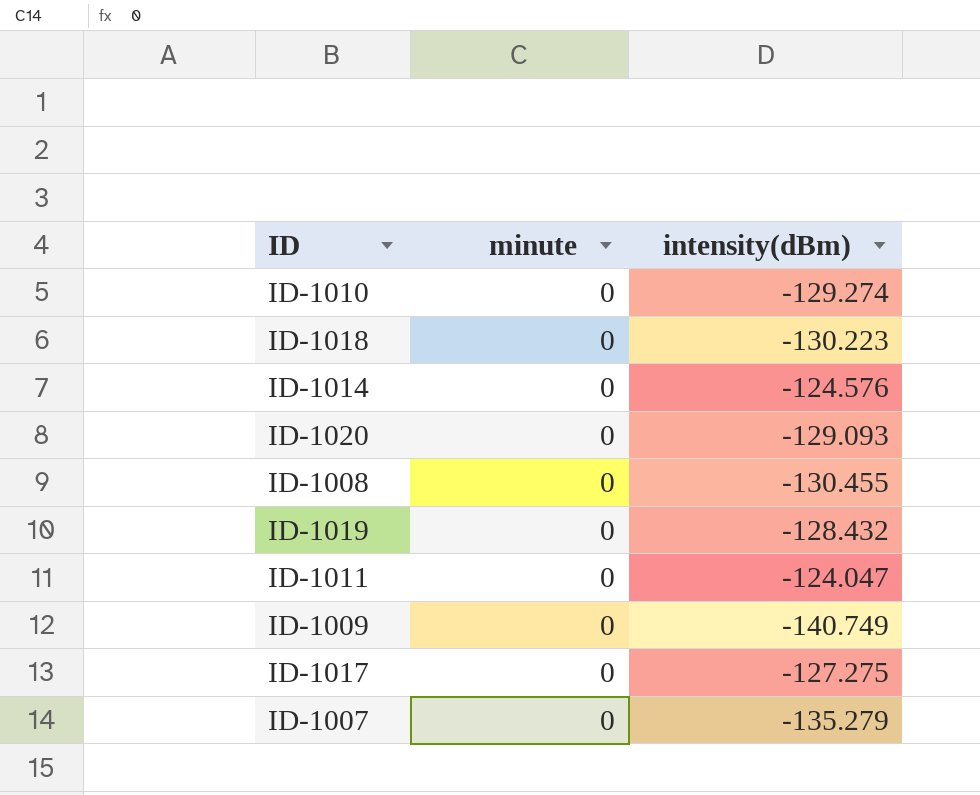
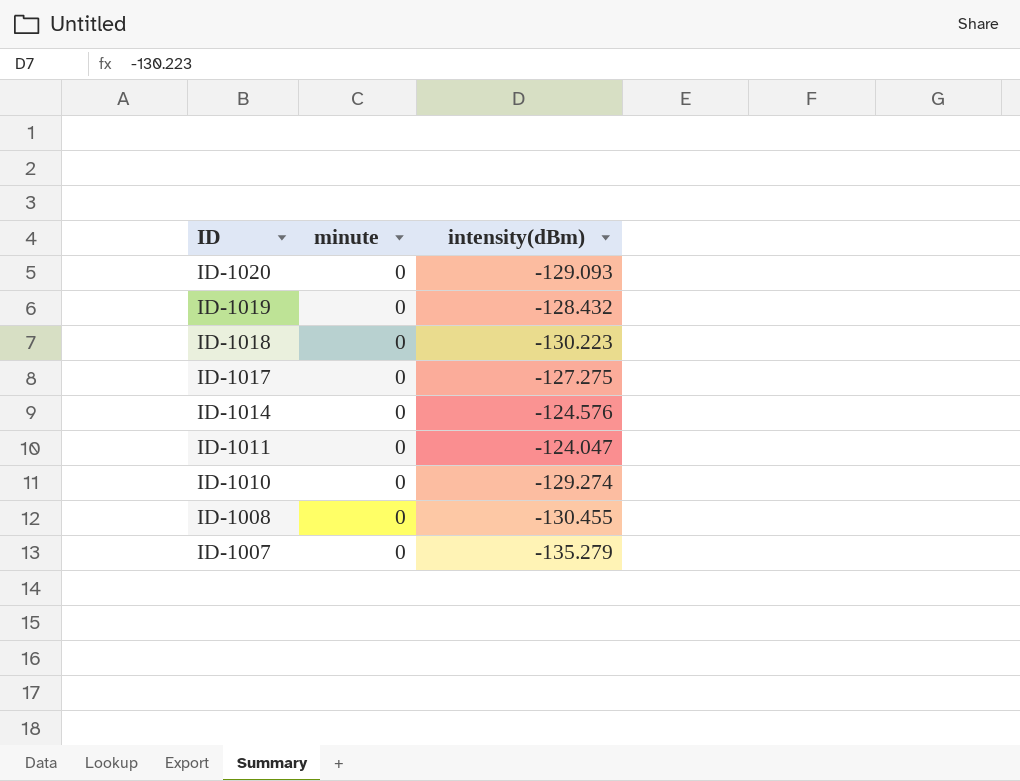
row order: none -> ID descending
row ID-1009: 0 | -140.749 -> none

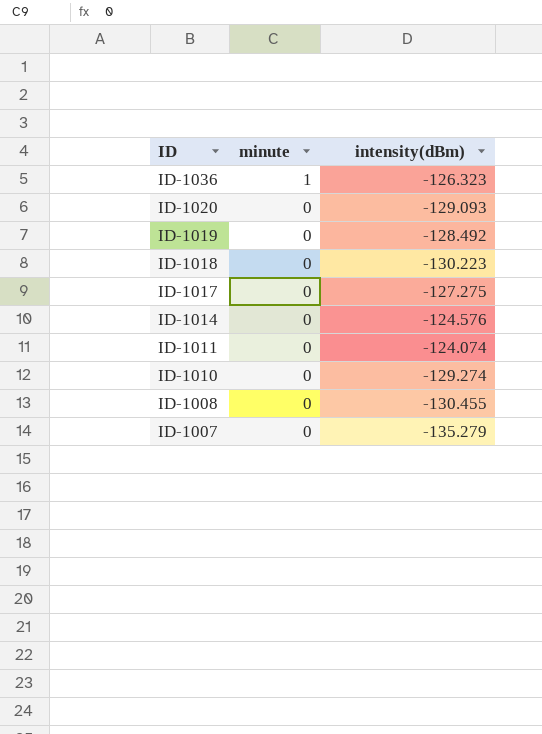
row ID-1036: none -> 1 | -126.323
ID-1019 | intensity(dBm): -128.432 -> -128.492
ID-1011 | intensity(dBm): -124.047 -> -124.074

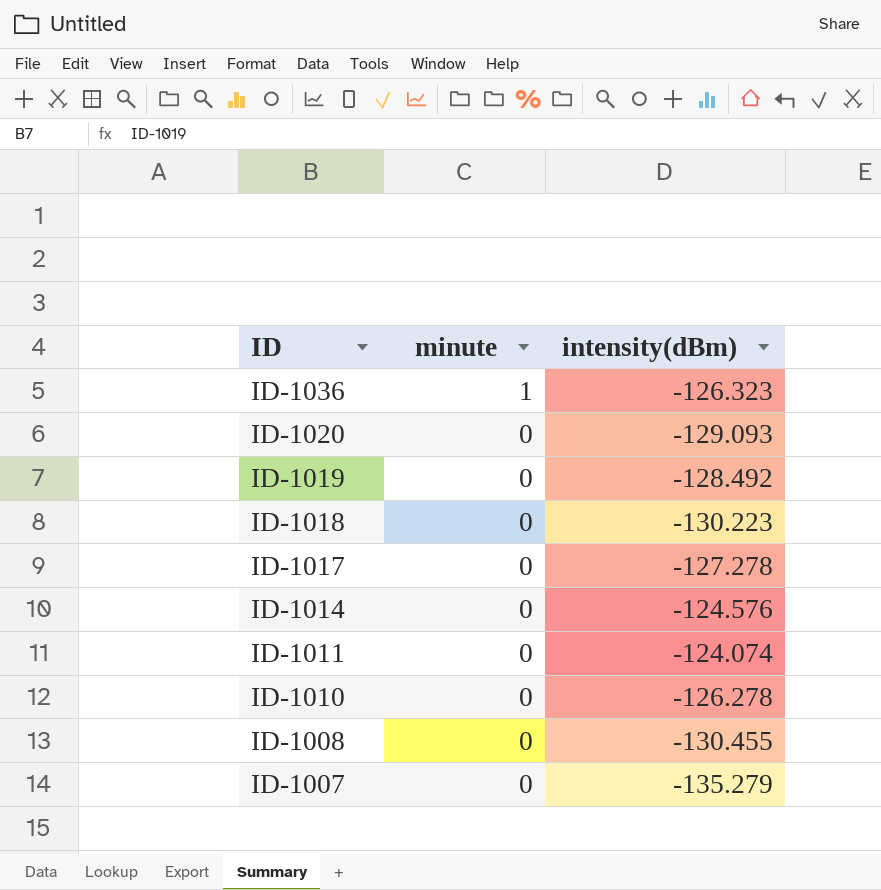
ID-1017 | intensity(dBm): -127.275 -> -127.278
ID-1010 | intensity(dBm): -129.274 -> -126.278

